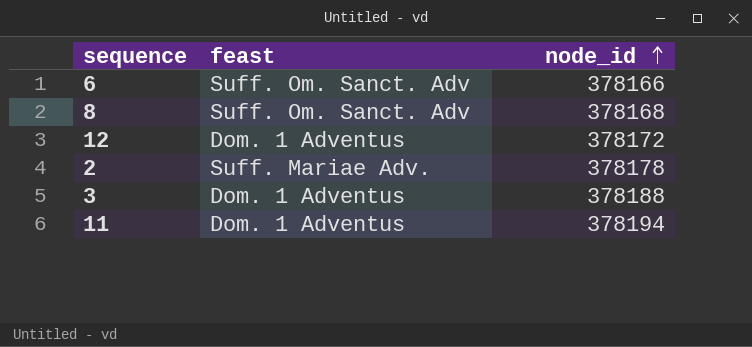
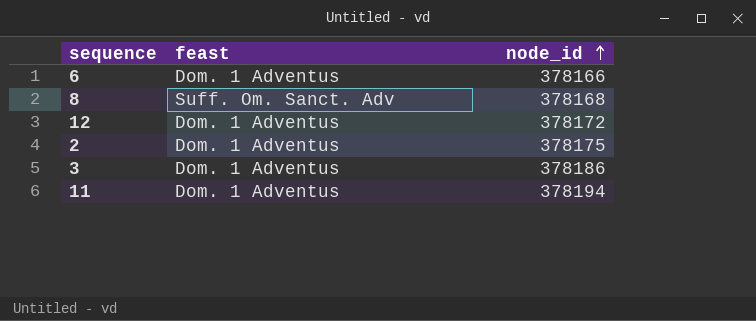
6 | feast: Suff. Om. Sanct. Adv -> Dom. 1 Adventus
2 | feast: Suff. Mariae Adv. -> Dom. 1 Adventus
2 | node_id: 378178 -> 378175
3 | node_id: 378188 -> 378186

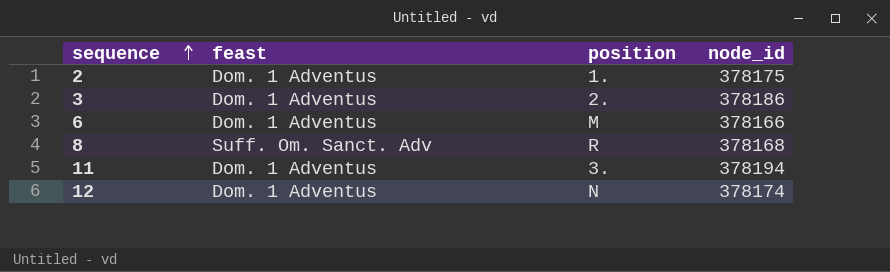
row order: node_id ascending -> sequence ascending
column position | position: none -> 3
12 | node_id: 378172 -> 378174

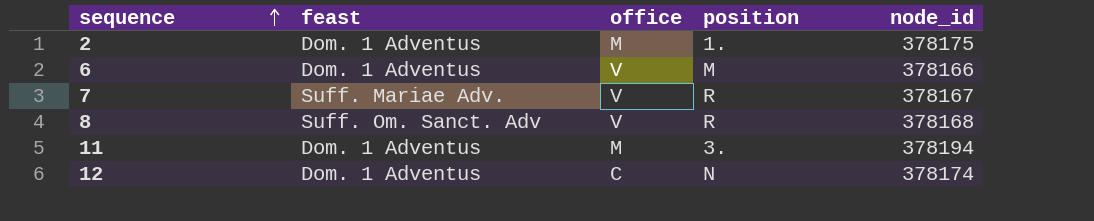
column office | position: none -> 3
row 3: Dom. 1 Adventus | 2. | 378186 -> none
row 7: none -> Suff. Mariae Adv. | V | R | 378167

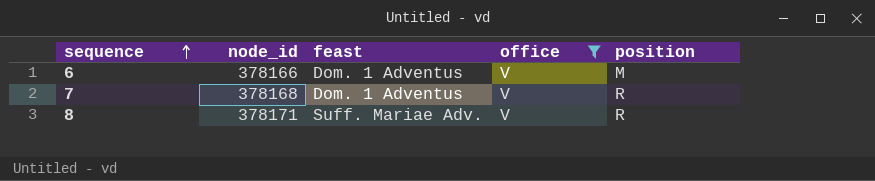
filter: none -> office = V
column node_id | position: 5 -> 2
7 | node_id: 378167 -> 378168
7 | feast: Suff. Mariae Adv. -> Dom. 1 Adventus
8 | node_id: 378168 -> 378171
8 | feast: Suff. Om. Sanct. Adv -> Suff. Mariae Adv.

